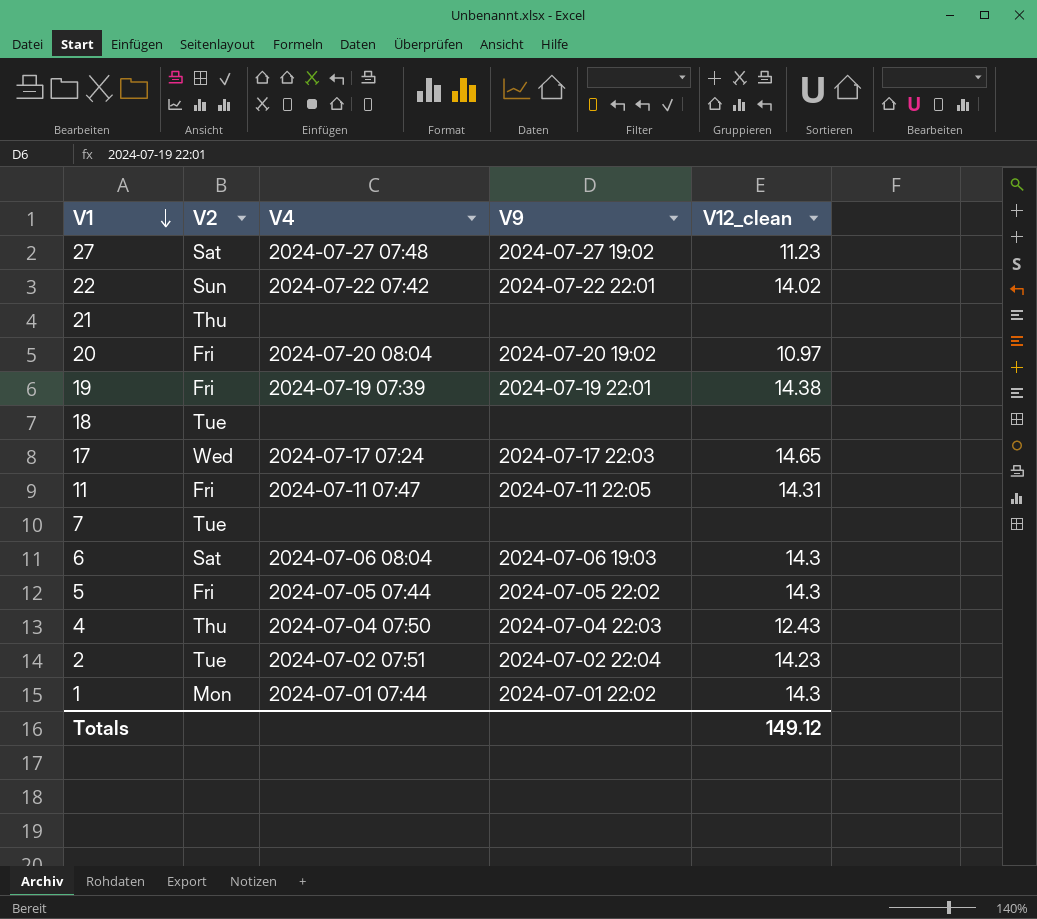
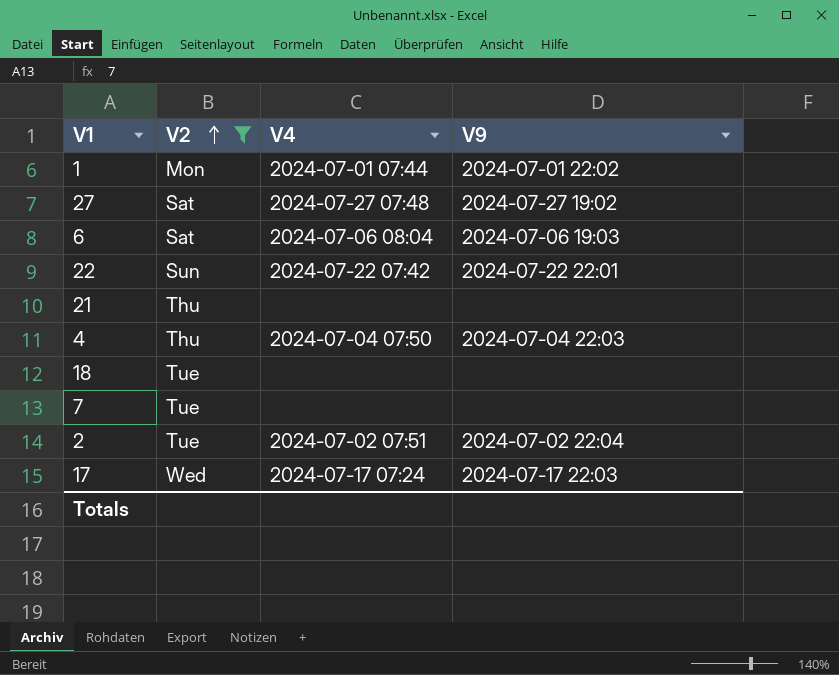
filter: none -> V2 != Fri
row order: V1 descending -> V2 ascending
column V12_clean | position: 5 -> none

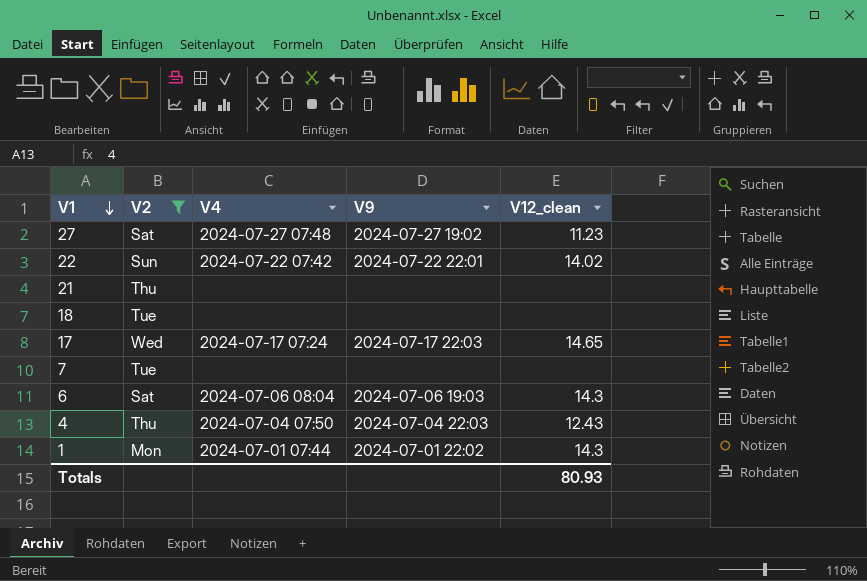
row order: V2 ascending -> V1 descending
column V12_clean | position: none -> 5
row 2: Tue | 2024-07-02 07:51 | 2024-07-02 22:04 -> none

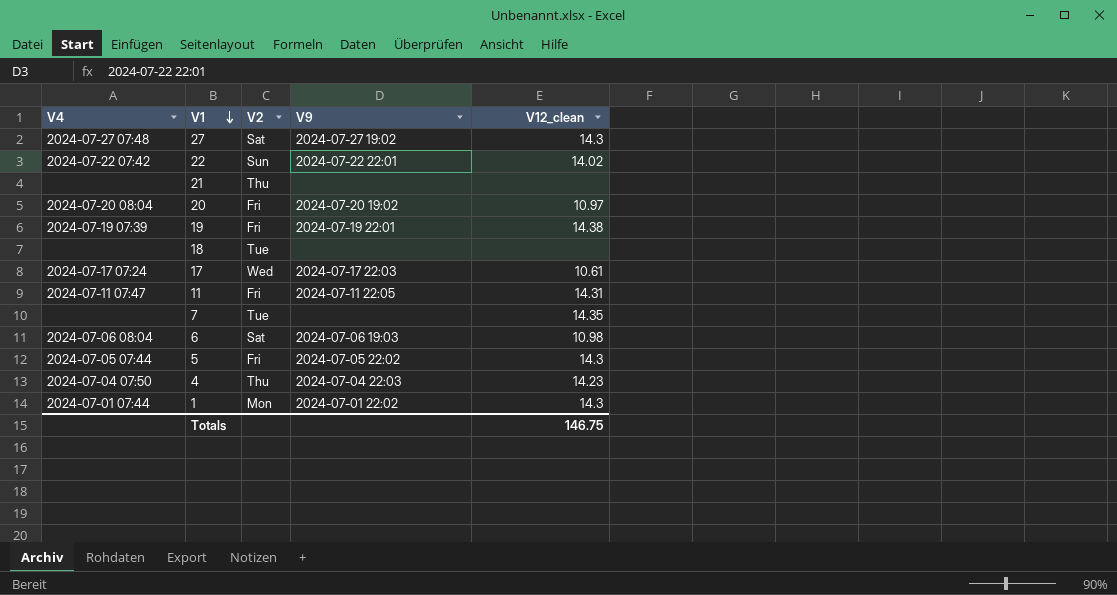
filter: V2 != Fri -> none
column V4 | position: 3 -> 1
27 | V12_clean: 11.23 -> 14.3
17 | V12_clean: 14.65 -> 10.61
7 | V12_clean: none -> 14.35
6 | V12_clean: 14.3 -> 10.98
4 | V12_clean: 12.43 -> 14.23
Totals | V12_clean: 80.93 -> 146.75

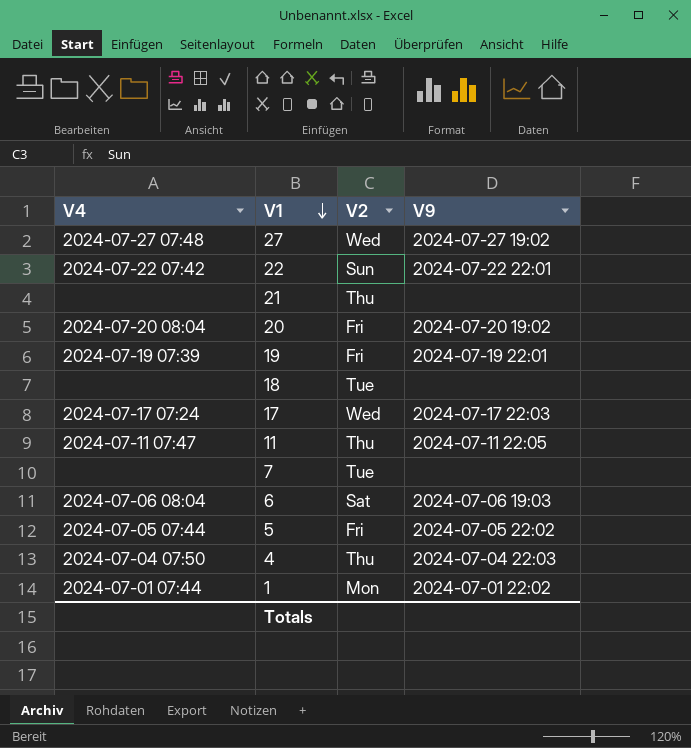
column V12_clean | position: 5 -> none
27 | V2: Sat -> Wed
11 | V2: Fri -> Thu

